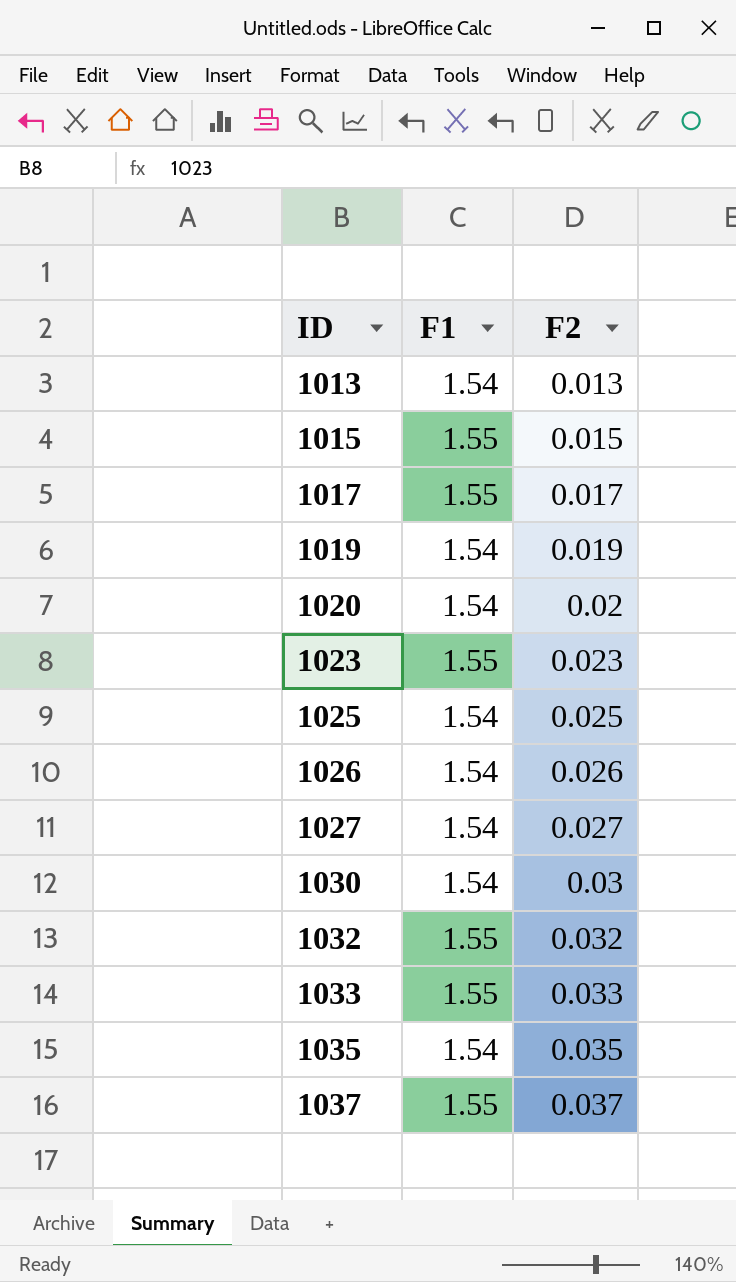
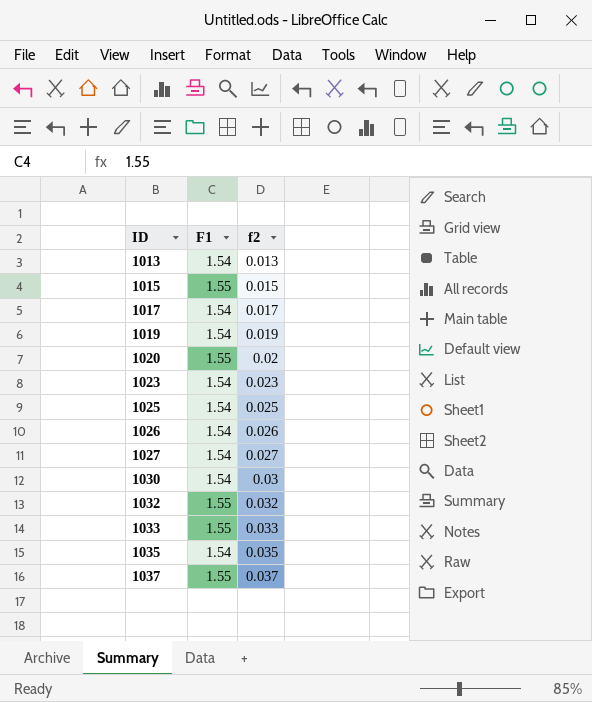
column name: F2 -> f2
1017 | F1: 1.55 -> 1.54
1020 | F1: 1.54 -> 1.55
1023 | F1: 1.55 -> 1.54

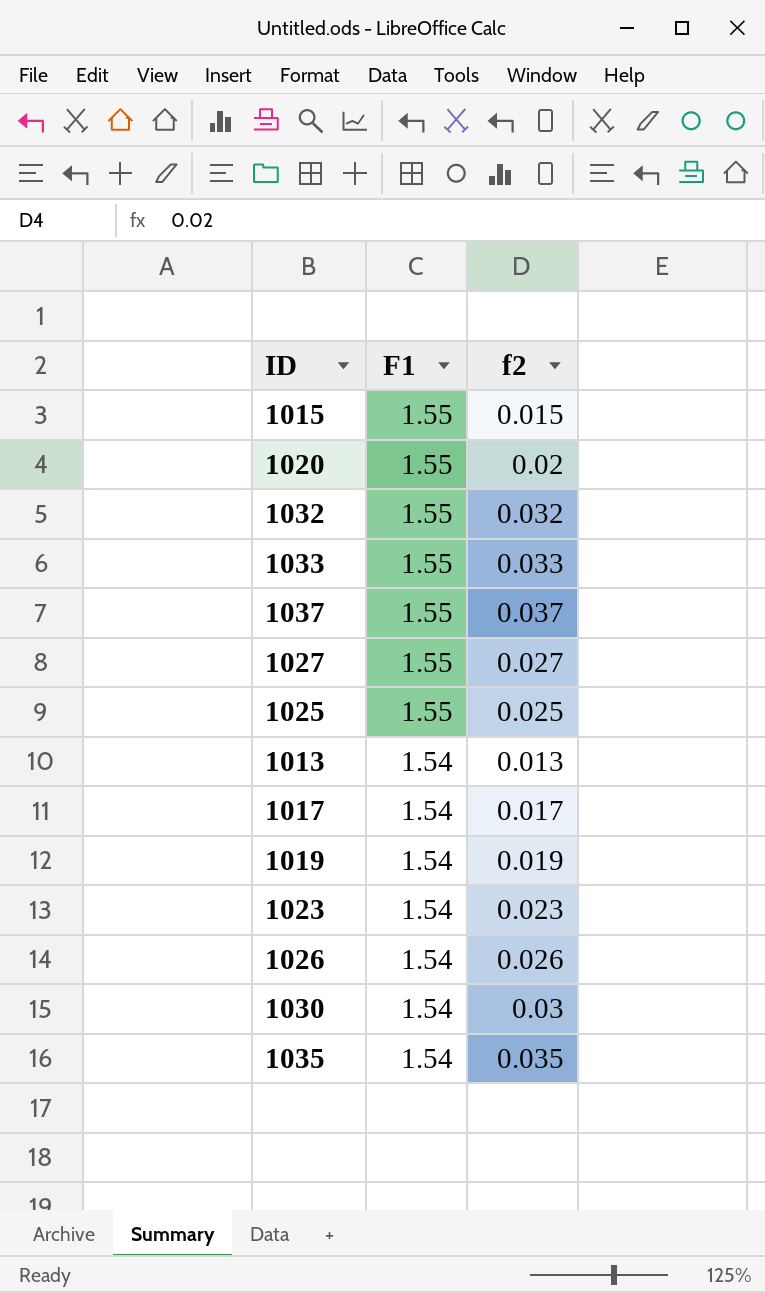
row order: ID ascending -> F1 descending
1027 | F1: 1.54 -> 1.55
1025 | F1: 1.54 -> 1.55

